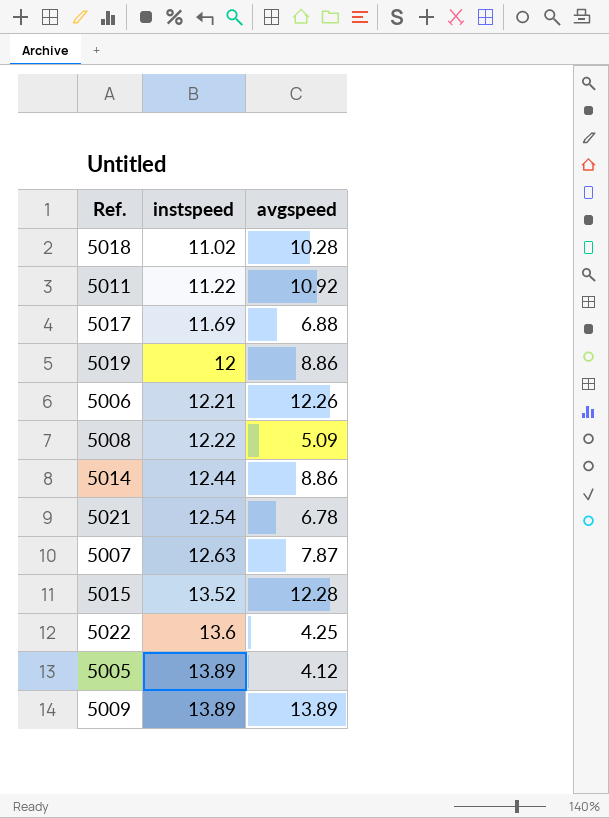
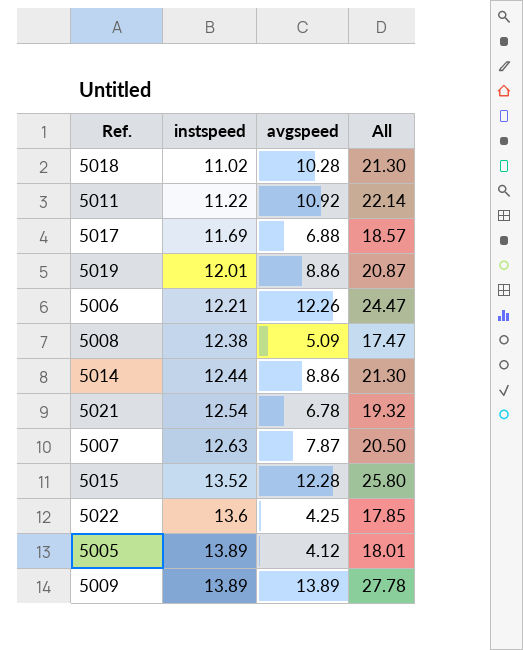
column All | formula: none -> [instspeed] + [avgspeed]
5019 | instspeed: 12 -> 12.01
5008 | instspeed: 12.22 -> 12.38

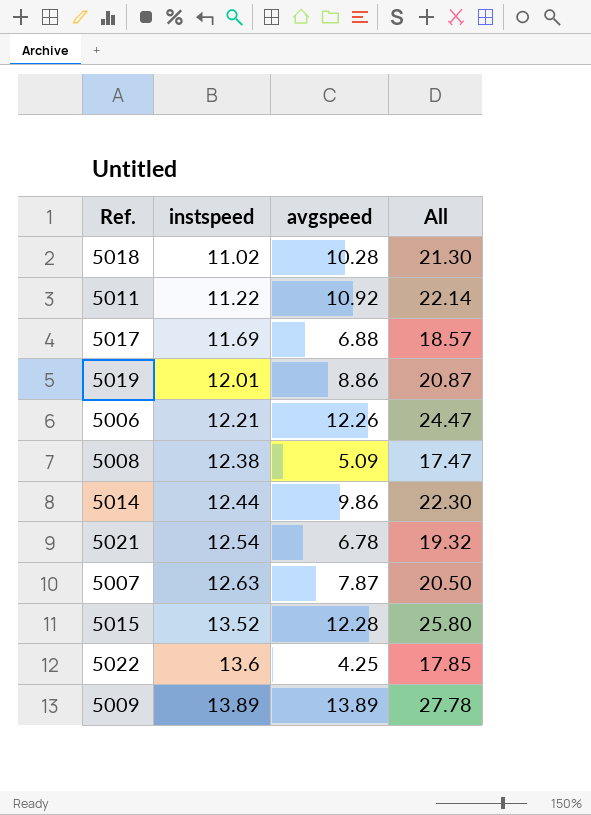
row 5005: 13.89 | 4.12 | 18.01 -> none
5014 | avgspeed: 8.86 -> 9.86
5014 | All: 21.30 -> 22.30

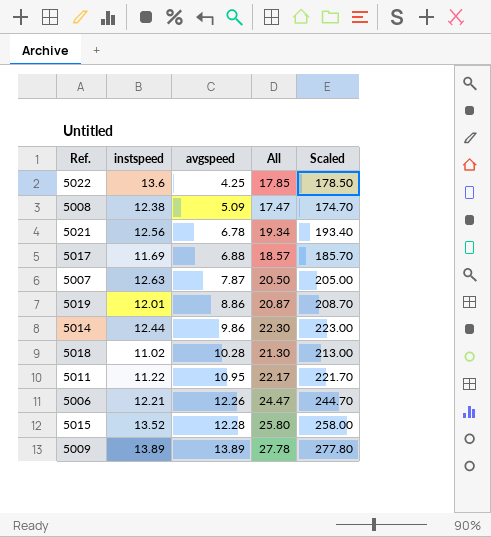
row order: instspeed ascending -> avgspeed ascending
column Scaled | formula: none -> [All] * 10
5021 | instspeed: 12.54 -> 12.56
5021 | All: 19.32 -> 19.34
5011 | avgspeed: 10.92 -> 10.95
5011 | All: 22.14 -> 22.17

